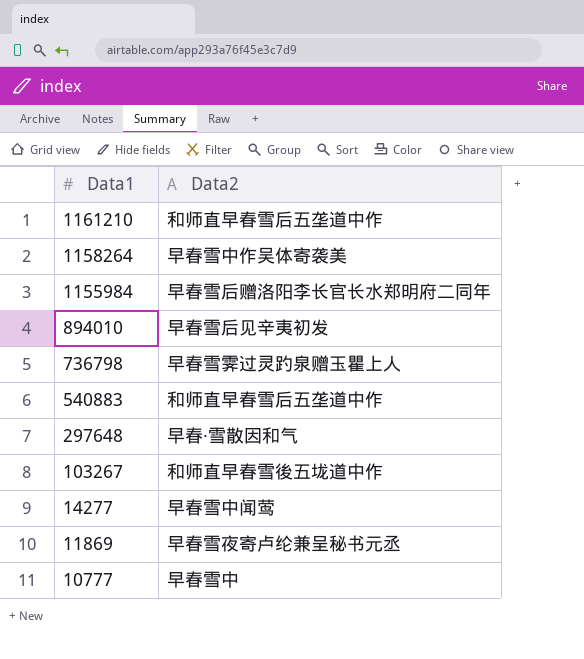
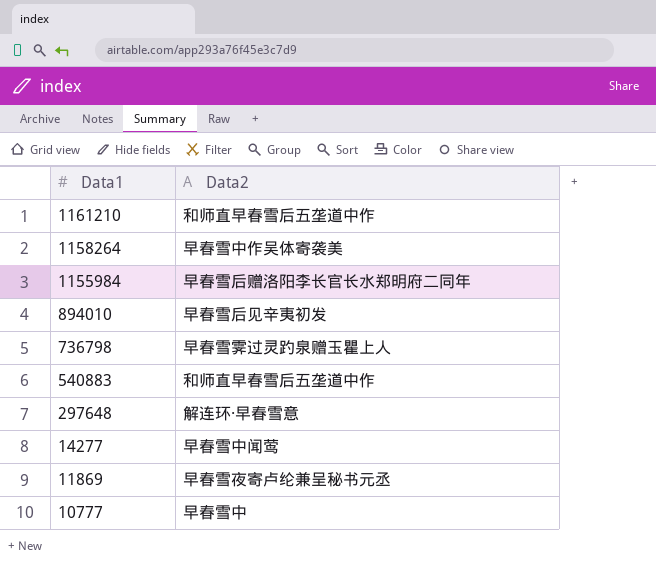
row 103267: 和师直早春雪後五垅道中作 -> none
297648 | Data2: 早春·雪散因和气 -> 解连环·早春雪意

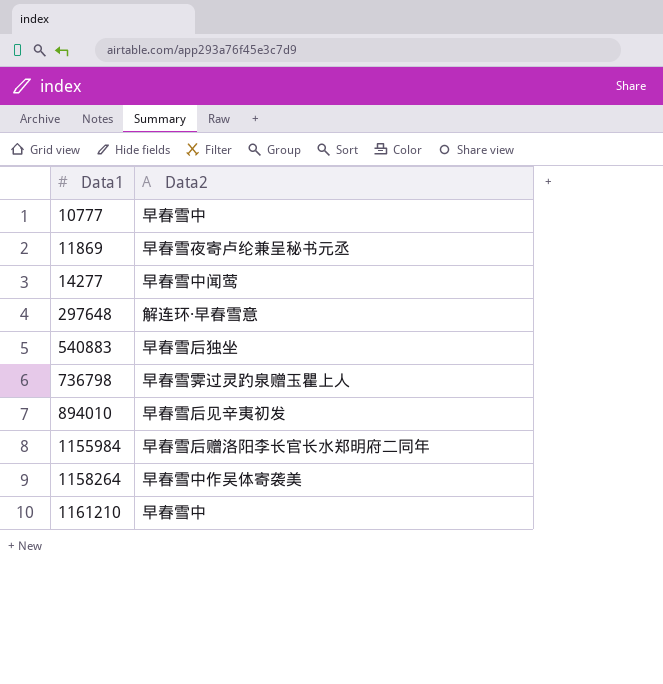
row order: Data1 descending -> Data1 ascending
540883 | Data2: 和师直早春雪后五垄道中作 -> 早春雪后独坐
1161210 | Data2: 和师直早春雪后五垄道中作 -> 早春雪中

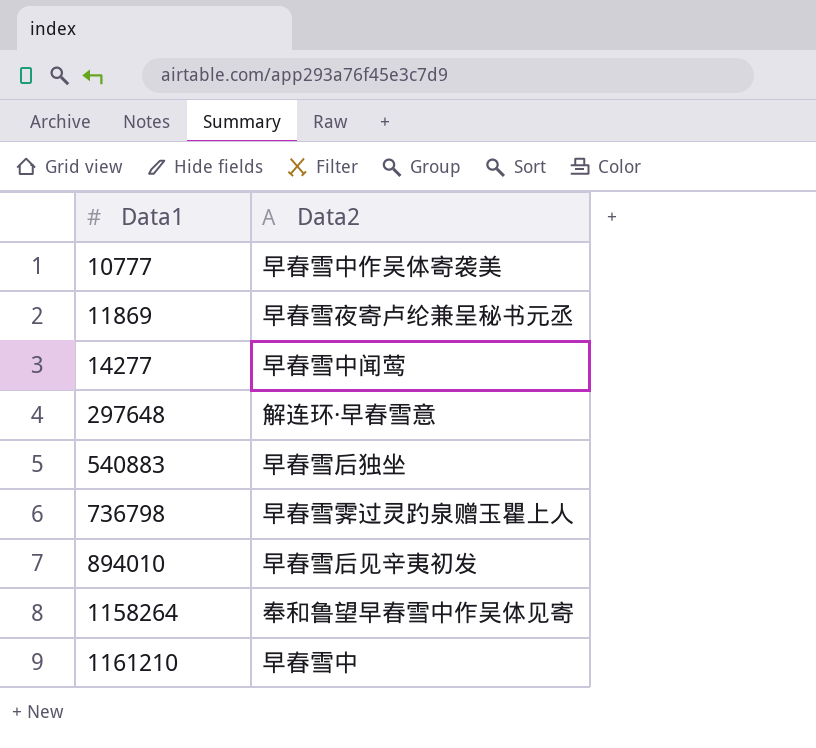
row 1155984: 早春雪后赠洛阳李长官长水郑明府二同年 -> none
10777 | Data2: 早春雪中 -> 早春雪中作吴体寄袭美
1158264 | Data2: 早春雪中作吴体寄袭美 -> 奉和鲁望早春雪中作吴体见寄

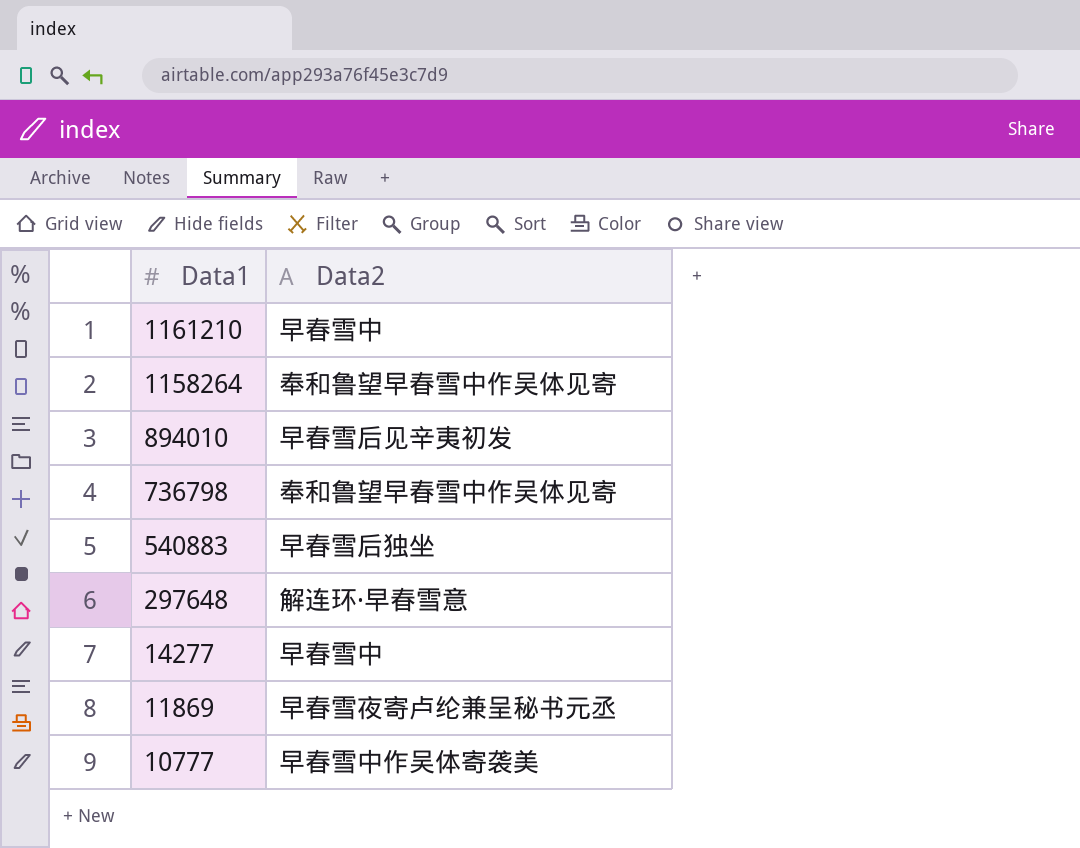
row order: Data1 ascending -> Data1 descending
736798 | Data2: 早春雪霁过灵趵泉赠玉瞿上人 -> 奉和鲁望早春雪中作吴体见寄
14277 | Data2: 早春雪中闻莺 -> 早春雪中

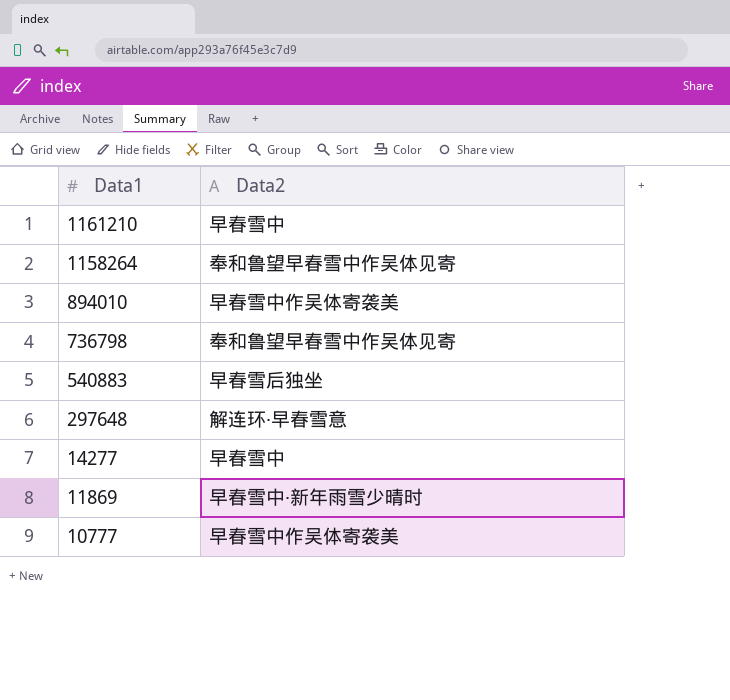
894010 | Data2: 早春雪后见辛夷初发 -> 早春雪中作吴体寄袭美
11869 | Data2: 早春雪夜寄卢纶兼呈秘书元丞 -> 早春雪中·新年雨雪少晴时

